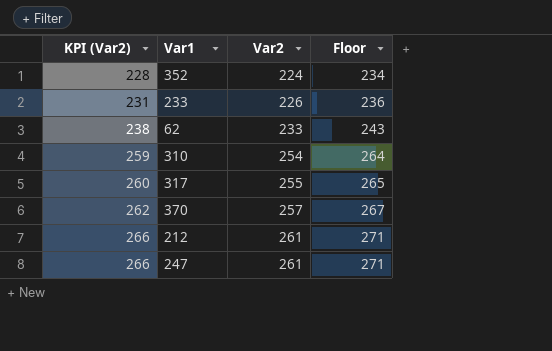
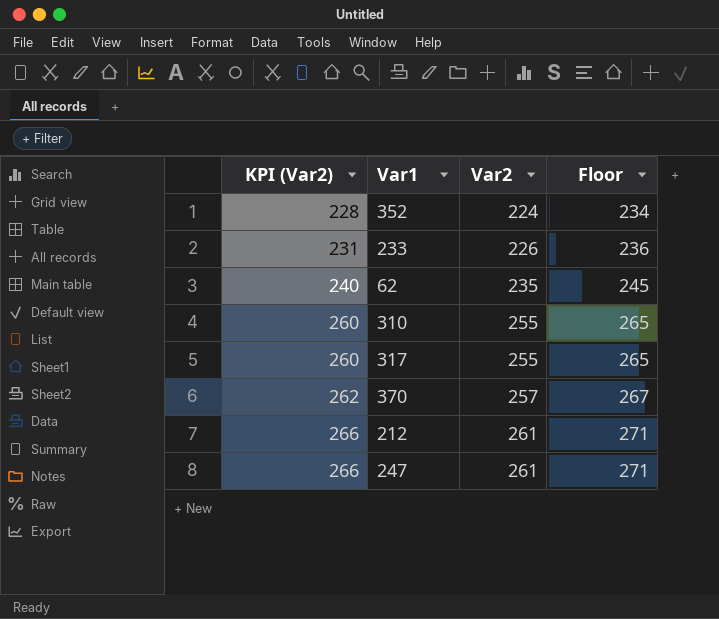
62 | KPI (Var2): 238 -> 240
62 | Var2: 233 -> 235
62 | Floor: 243 -> 245
310 | KPI (Var2): 259 -> 260
310 | Var2: 254 -> 255
310 | Floor: 264 -> 265

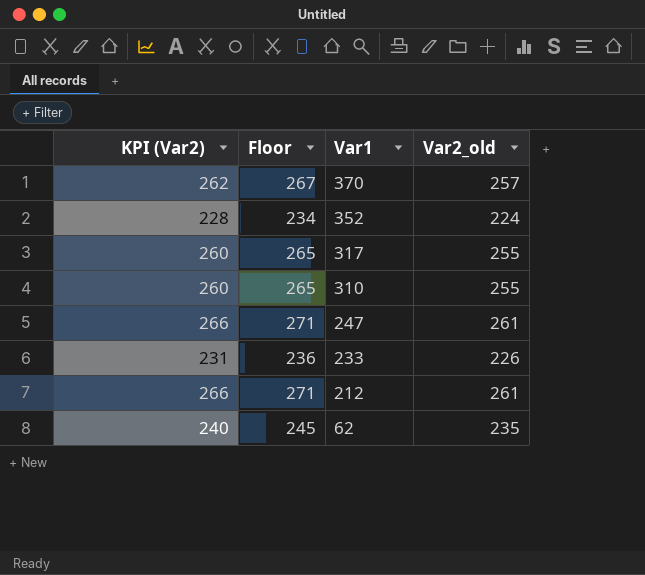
row order: KPI (Var2) ascending -> Var1 descending
column Floor | position: 4 -> 2
column name: Var2 -> Var2_old

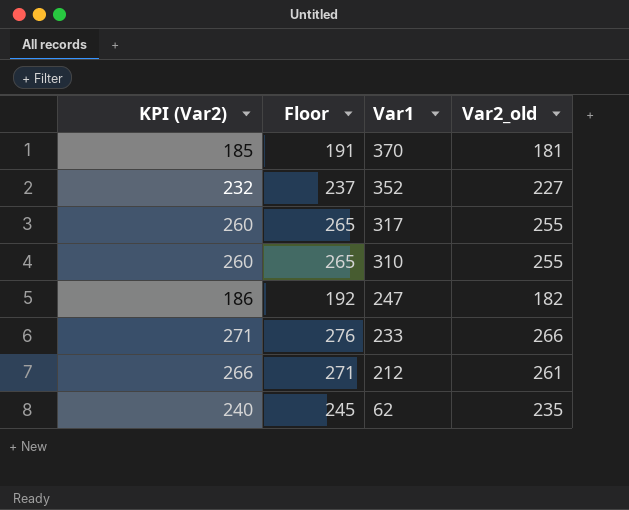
370 | KPI (Var2): 262 -> 185
370 | Floor: 267 -> 191
370 | Var2_old: 257 -> 181
352 | KPI (Var2): 228 -> 232
352 | Floor: 234 -> 237
352 | Var2_old: 224 -> 227
247 | KPI (Var2): 266 -> 186
247 | Floor: 271 -> 192
247 | Var2_old: 261 -> 182
233 | KPI (Var2): 231 -> 271
233 | Floor: 236 -> 276
233 | Var2_old: 226 -> 266

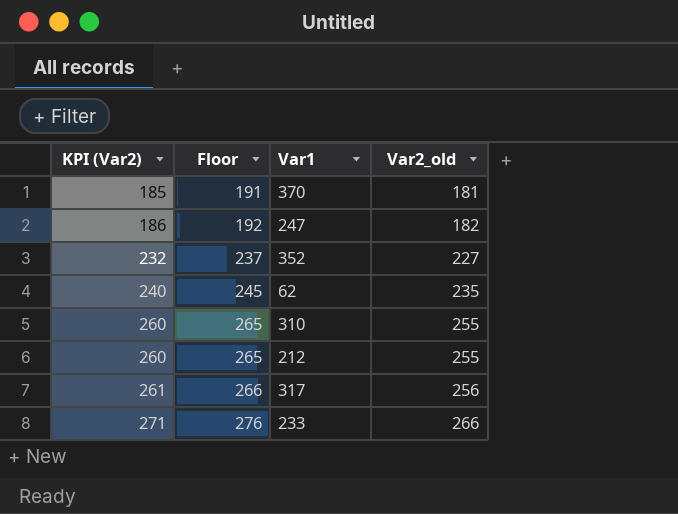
row order: Var1 descending -> KPI (Var2) ascending
212 | KPI (Var2): 266 -> 260
212 | Floor: 271 -> 265
212 | Var2_old: 261 -> 255
317 | KPI (Var2): 260 -> 261
317 | Floor: 265 -> 266
317 | Var2_old: 255 -> 256

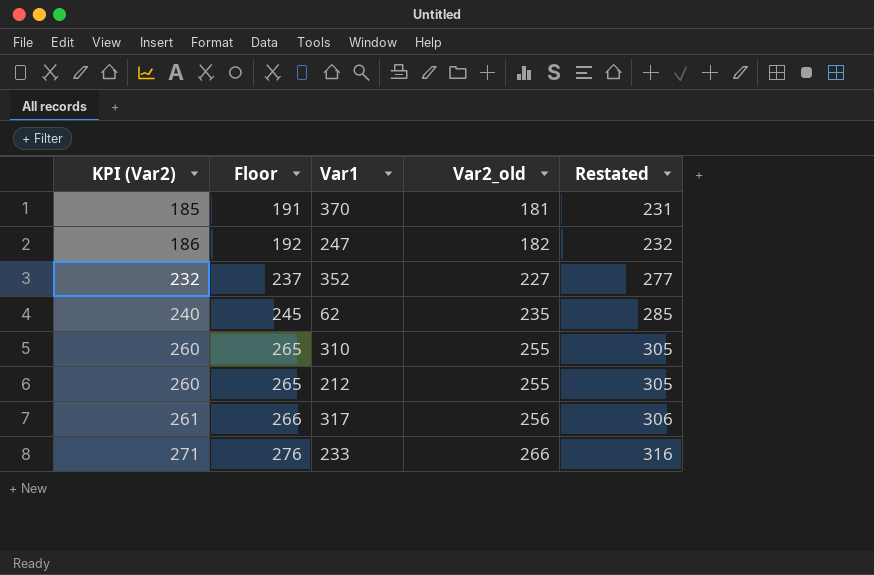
column Restated | formula: none -> [Var2_old] + 50

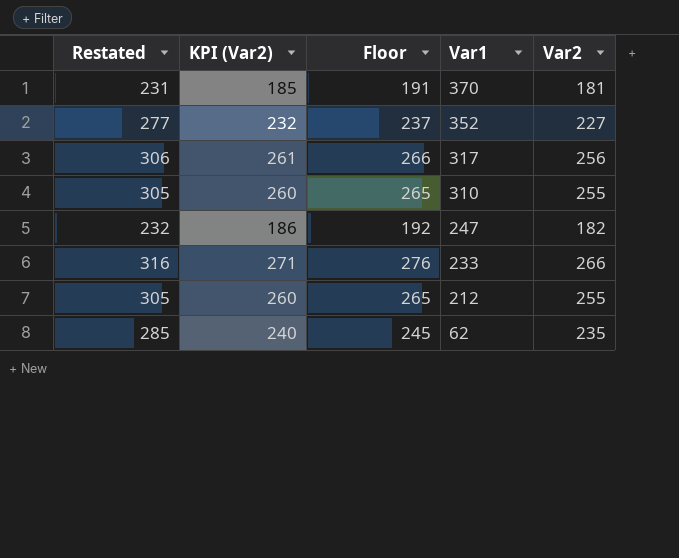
row order: KPI (Var2) ascending -> Var1 descending
column Restated | position: 5 -> 1
column name: Var2_old -> Var2

